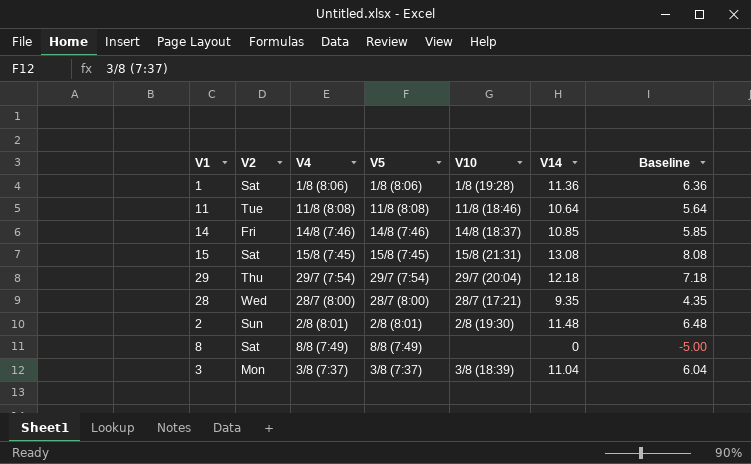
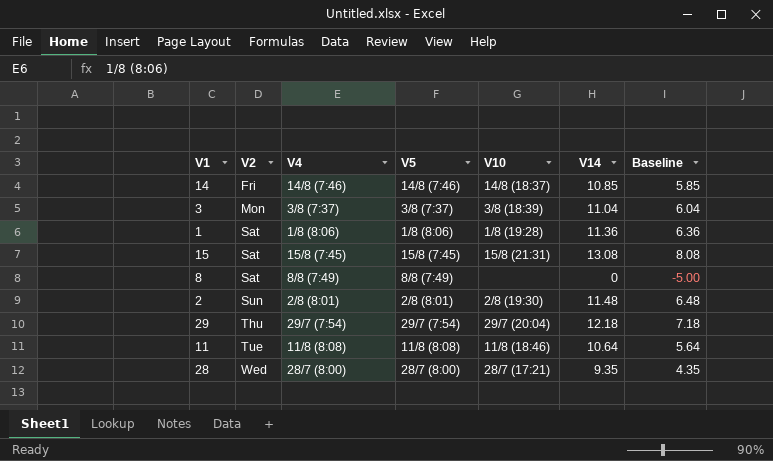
row order: none -> V2 ascending

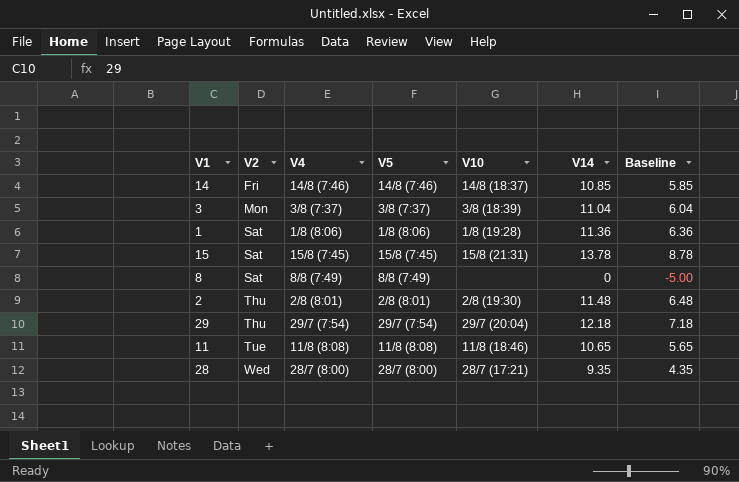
15 | V14: 13.08 -> 13.78
15 | Baseline: 8.08 -> 8.78
2 | V2: Sun -> Thu
11 | V14: 10.64 -> 10.65
11 | Baseline: 5.64 -> 5.65

